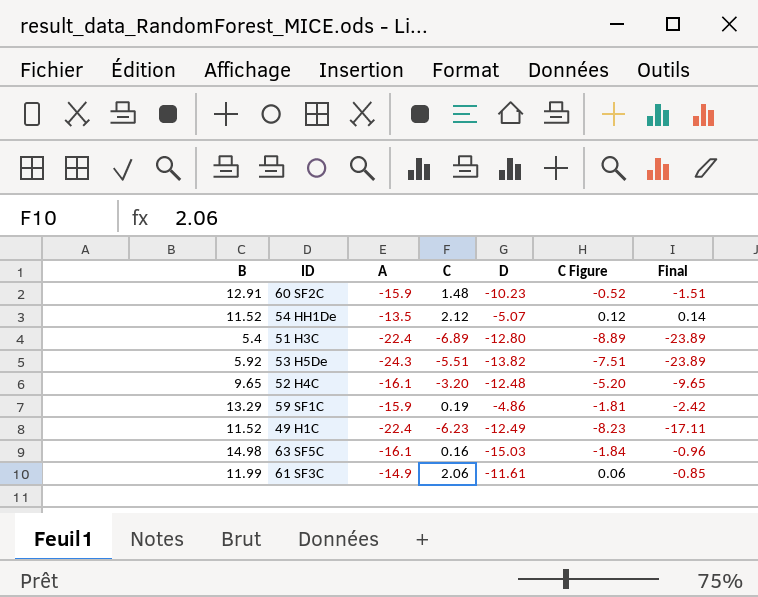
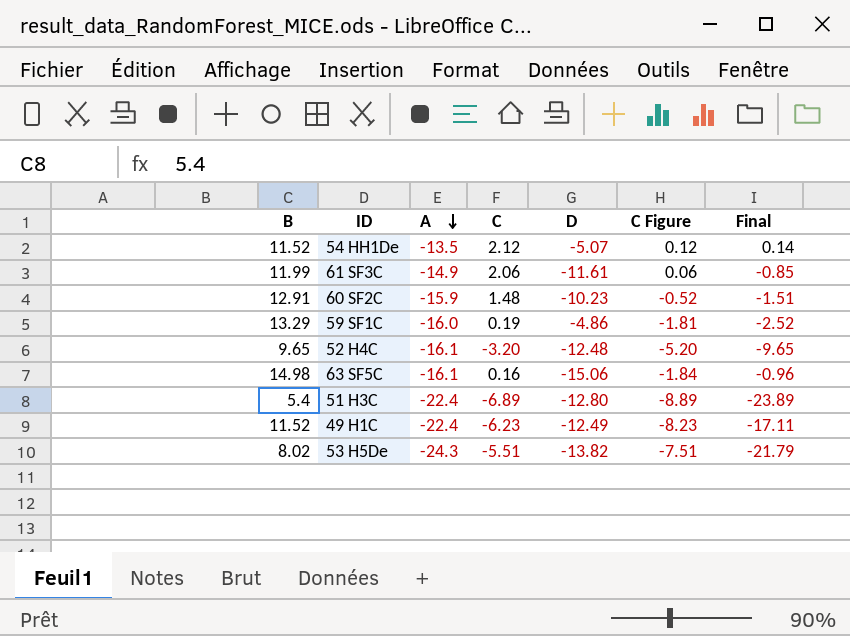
row order: none -> A descending
59 SF1C | A: -15.9 -> -16.0
59 SF1C | Final: -2.42 -> -2.52
63 SF5C | D: -15.03 -> -15.06
53 H5De | B: 5.92 -> 8.02
53 H5De | Final: -23.89 -> -21.79

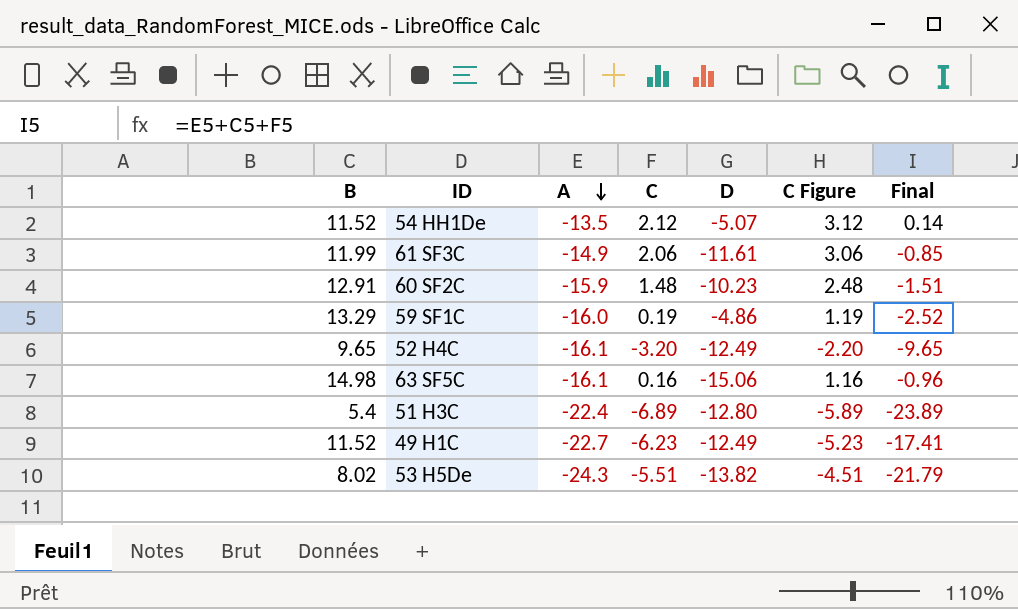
column C Figure | formula: [C] - 2 -> [C] + 1
52 H4C | D: -12.48 -> -12.49
49 H1C | A: -22.4 -> -22.7
49 H1C | Final: -17.11 -> -17.41

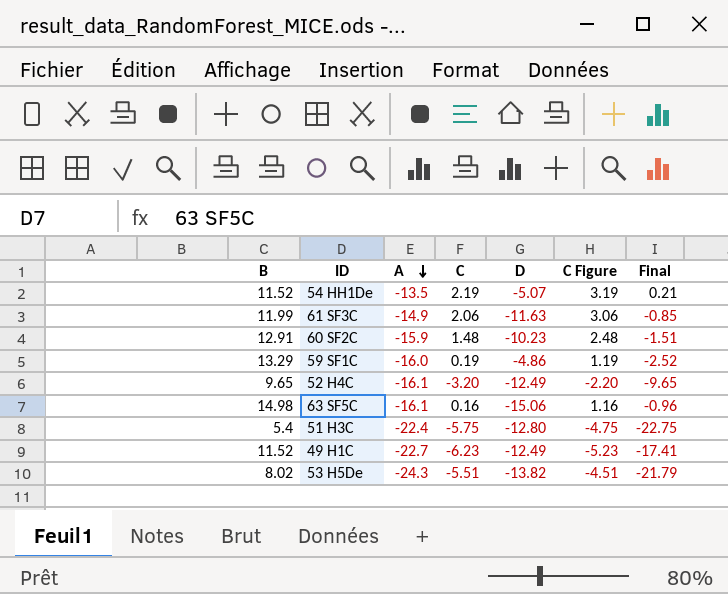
54 HH1De | C: 2.12 -> 2.19
54 HH1De | C Figure: 3.12 -> 3.19
54 HH1De | Final: 0.14 -> 0.21
61 SF3C | D: -11.61 -> -11.63
51 H3C | C: -6.89 -> -5.75
51 H3C | C Figure: -5.89 -> -4.75
51 H3C | Final: -23.89 -> -22.75

